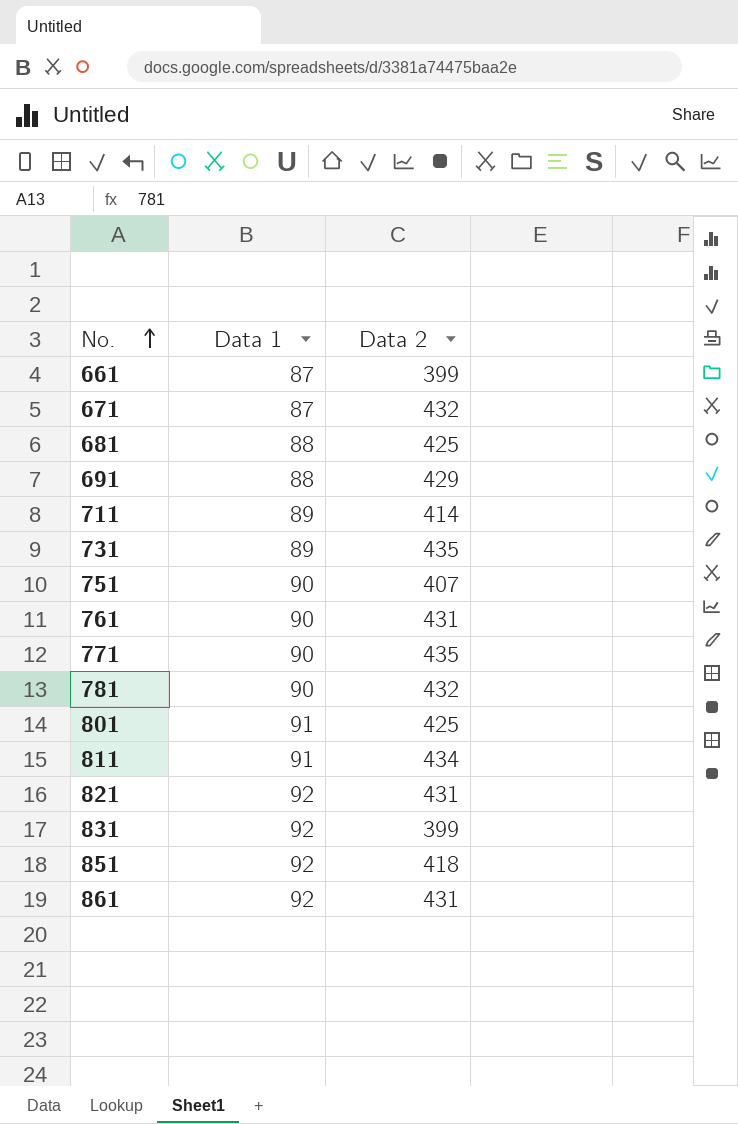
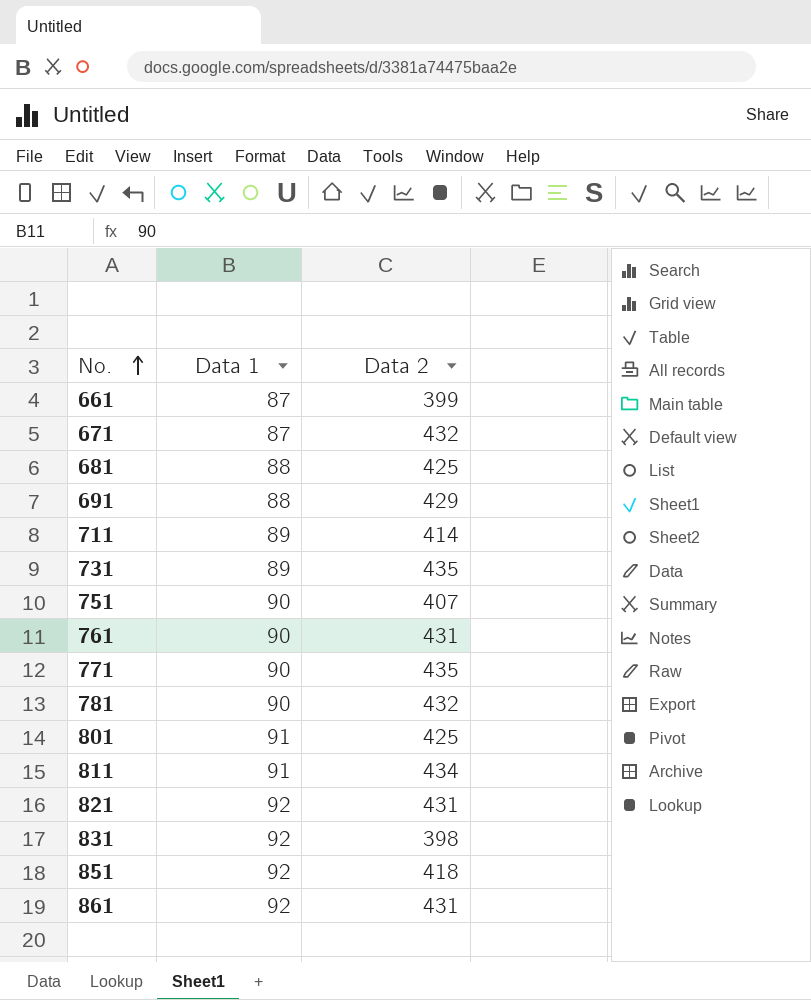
831 | Data 2: 399 -> 398

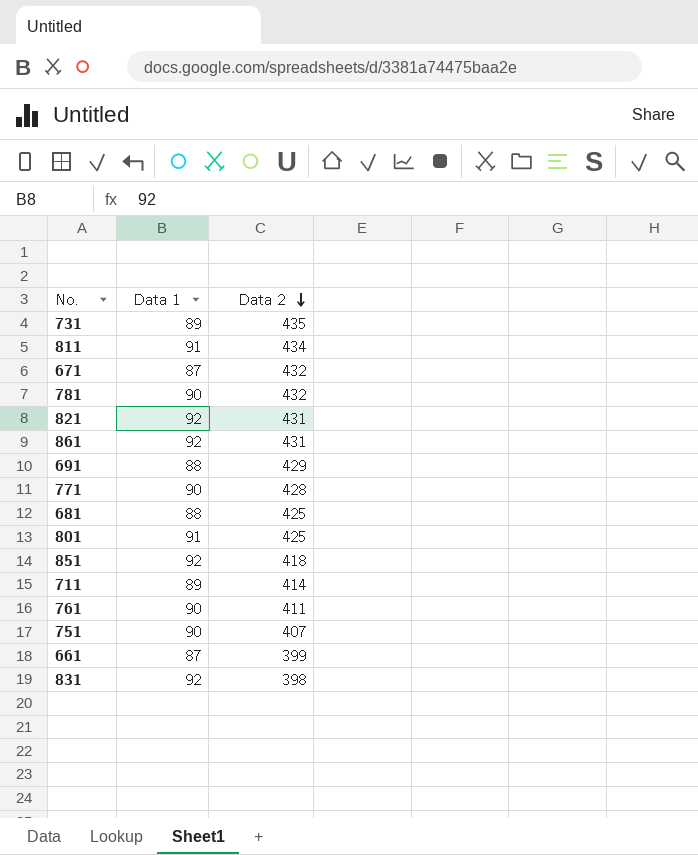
row order: No. ascending -> Data 2 descending
771 | Data 2: 435 -> 428
761 | Data 2: 431 -> 411

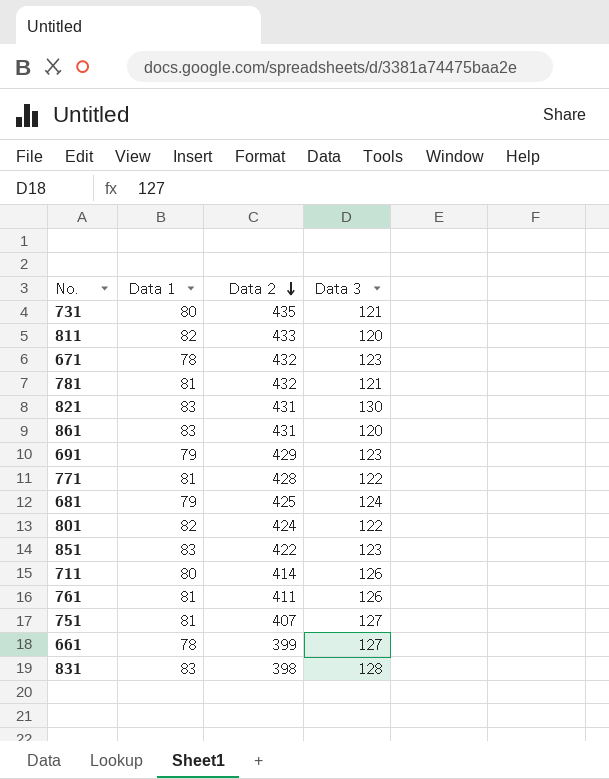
column Data 3 | position: none -> 4
731 | Data 1: 89 -> 80
811 | Data 1: 91 -> 82
811 | Data 2: 434 -> 433
671 | Data 1: 87 -> 78
781 | Data 1: 90 -> 81
821 | Data 1: 92 -> 83
861 | Data 1: 92 -> 83
691 | Data 1: 88 -> 79
771 | Data 1: 90 -> 81
681 | Data 1: 88 -> 79
801 | Data 1: 91 -> 82
801 | Data 2: 425 -> 424
851 | Data 1: 92 -> 83
851 | Data 2: 418 -> 422
711 | Data 1: 89 -> 80
761 | Data 1: 90 -> 81
751 | Data 1: 90 -> 81
661 | Data 1: 87 -> 78
831 | Data 1: 92 -> 83

